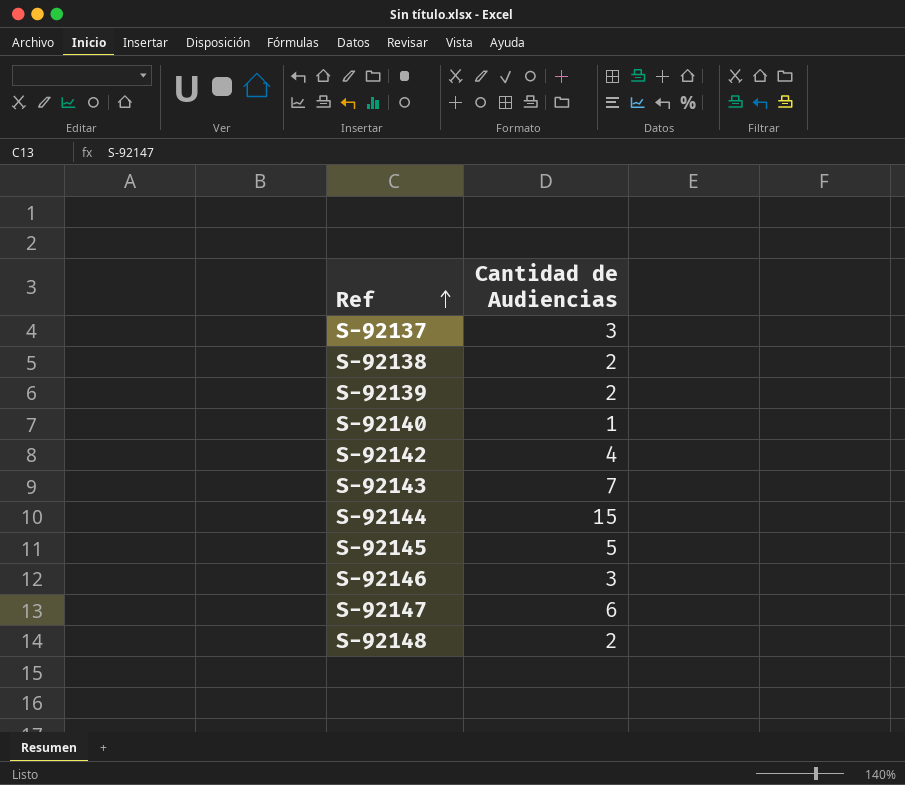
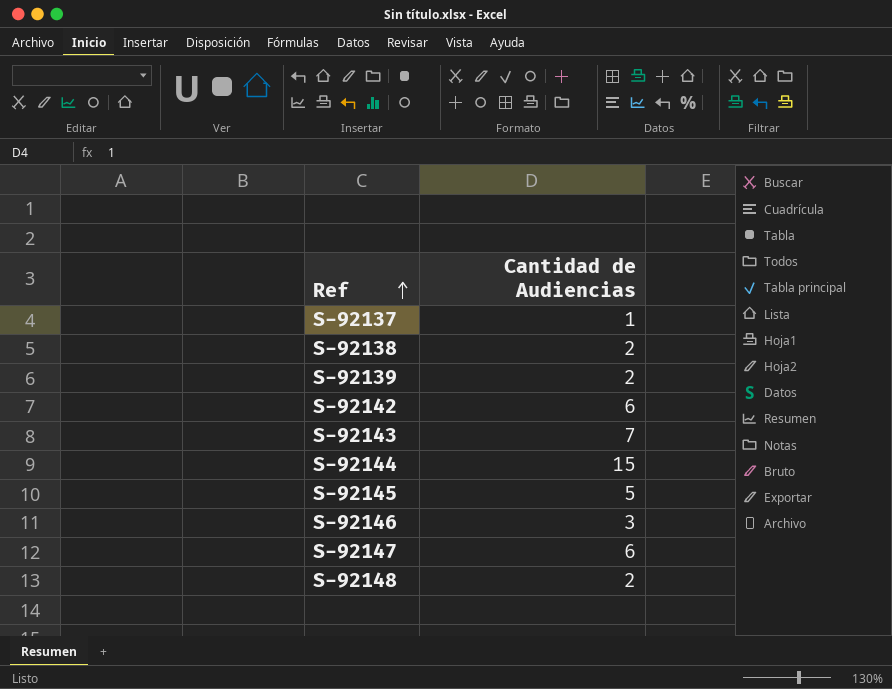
row S-92140: 1 -> none
S-92137 | Cantidad de Audiencias: 3 -> 1
S-92142 | Cantidad de Audiencias: 4 -> 6

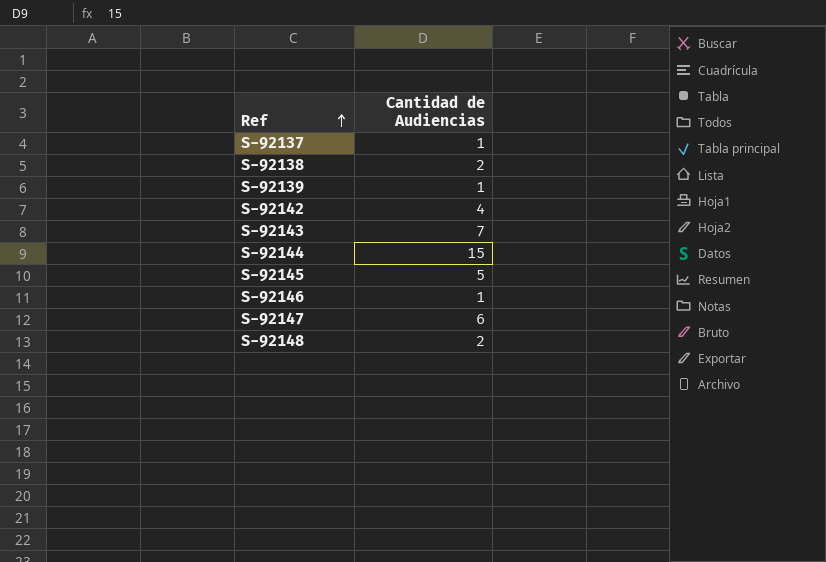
S-92139 | Cantidad de Audiencias: 2 -> 1
S-92142 | Cantidad de Audiencias: 6 -> 4
S-92146 | Cantidad de Audiencias: 3 -> 1

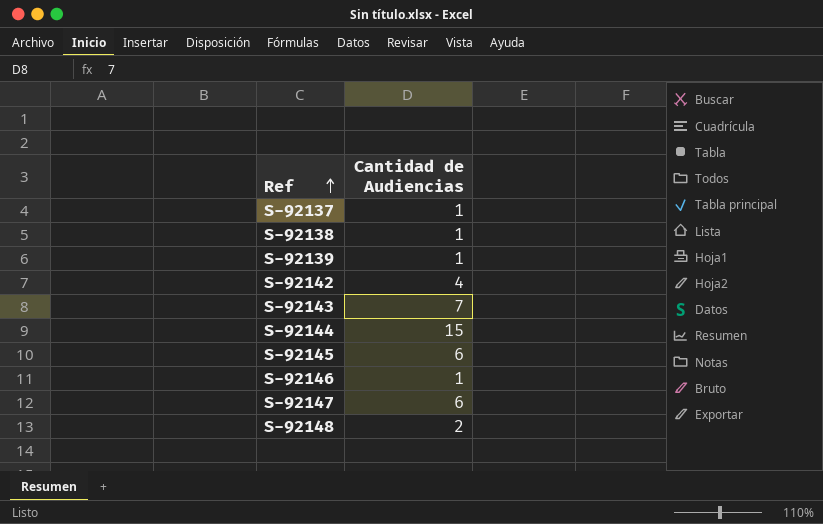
S-92138 | Cantidad de Audiencias: 2 -> 1
S-92145 | Cantidad de Audiencias: 5 -> 6

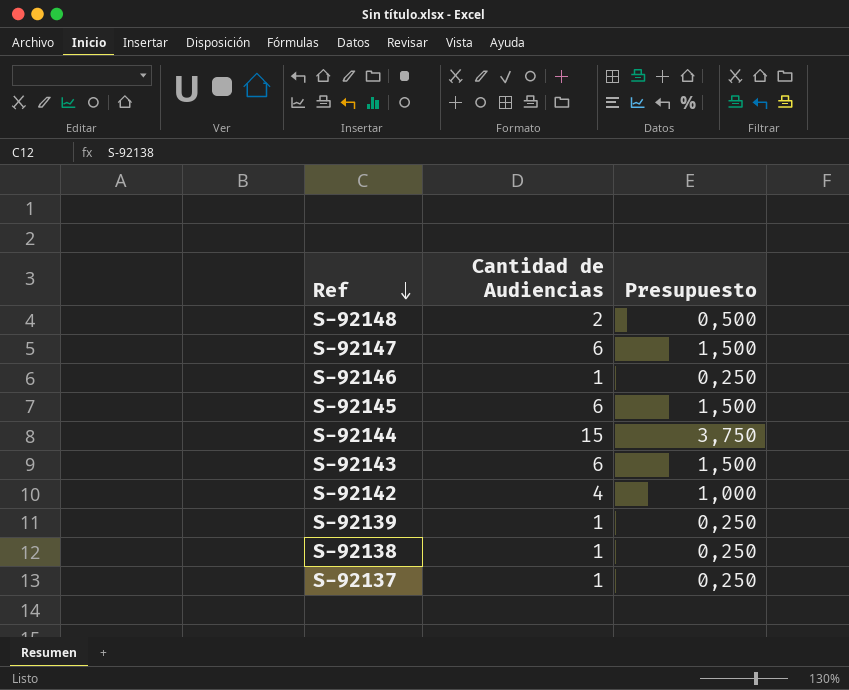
row order: Ref ascending -> Ref descending
column Presupuesto | formula: none -> [Cantidad de Audiencias] * 0,25
S-92143 | Cantidad de Audiencias: 7 -> 6

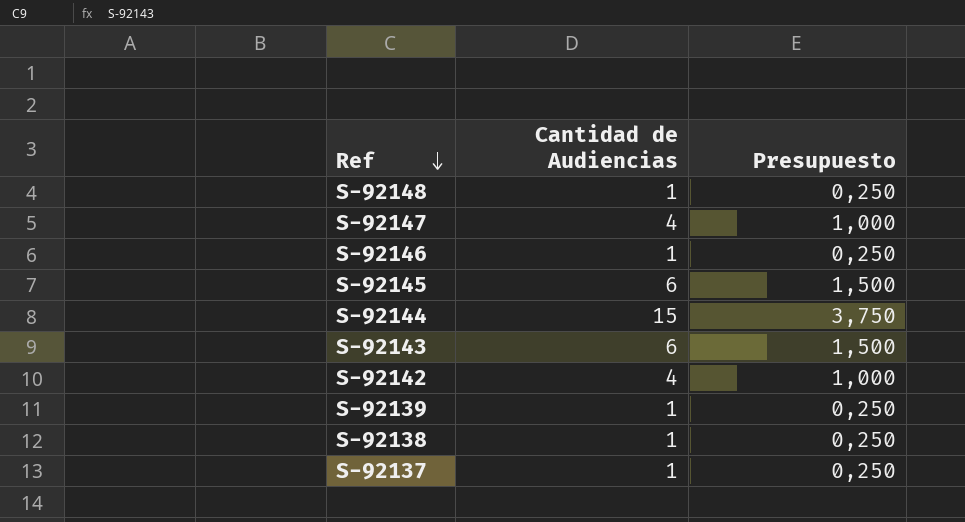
S-92148 | Cantidad de Audiencias: 2 -> 1
S-92148 | Presupuesto: 0,500 -> 0,250
S-92147 | Cantidad de Audiencias: 6 -> 4
S-92147 | Presupuesto: 1,500 -> 1,000

